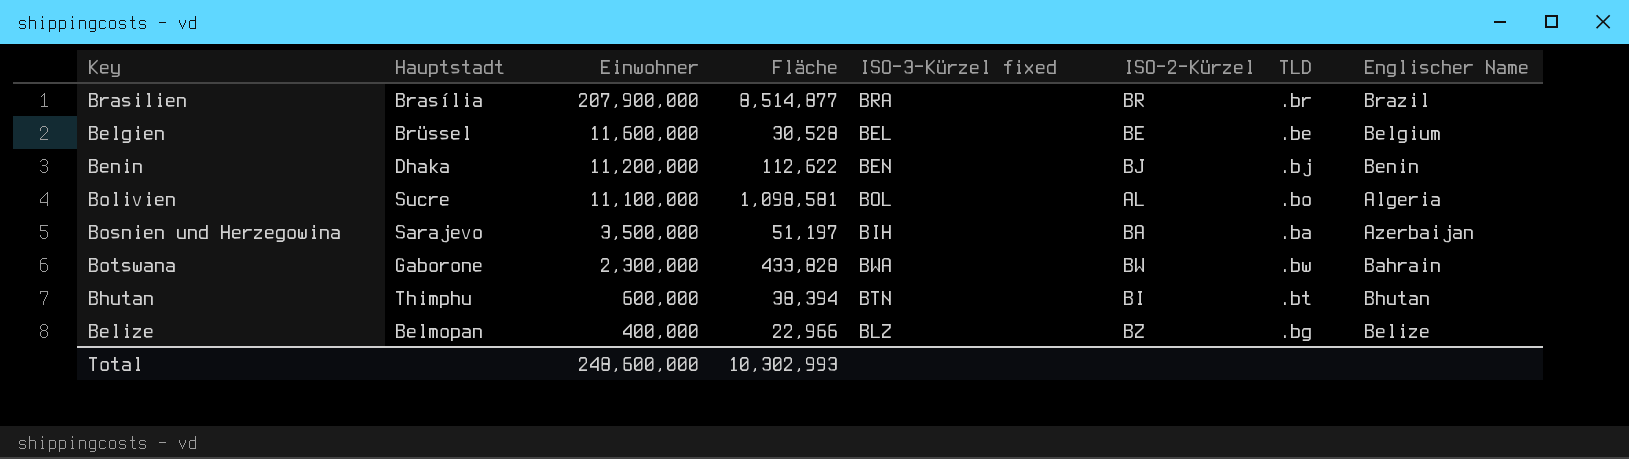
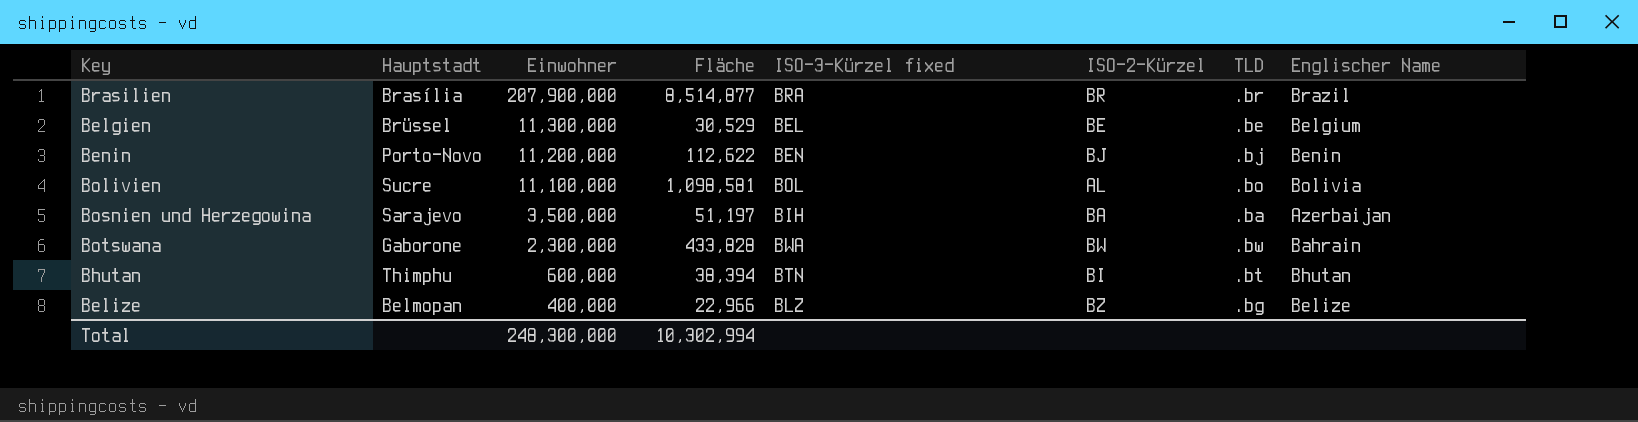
Belgien | Einwohner: 11,600,000 -> 11,300,000
Belgien | Fläche: 30,528 -> 30,529
Benin | Hauptstadt: Dhaka -> Porto-Novo
Bolivien | Englischer Name: Algeria -> Bolivia
Total | Einwohner: 248,600,000 -> 248,300,000
Total | Fläche: 10,302,993 -> 10,302,994

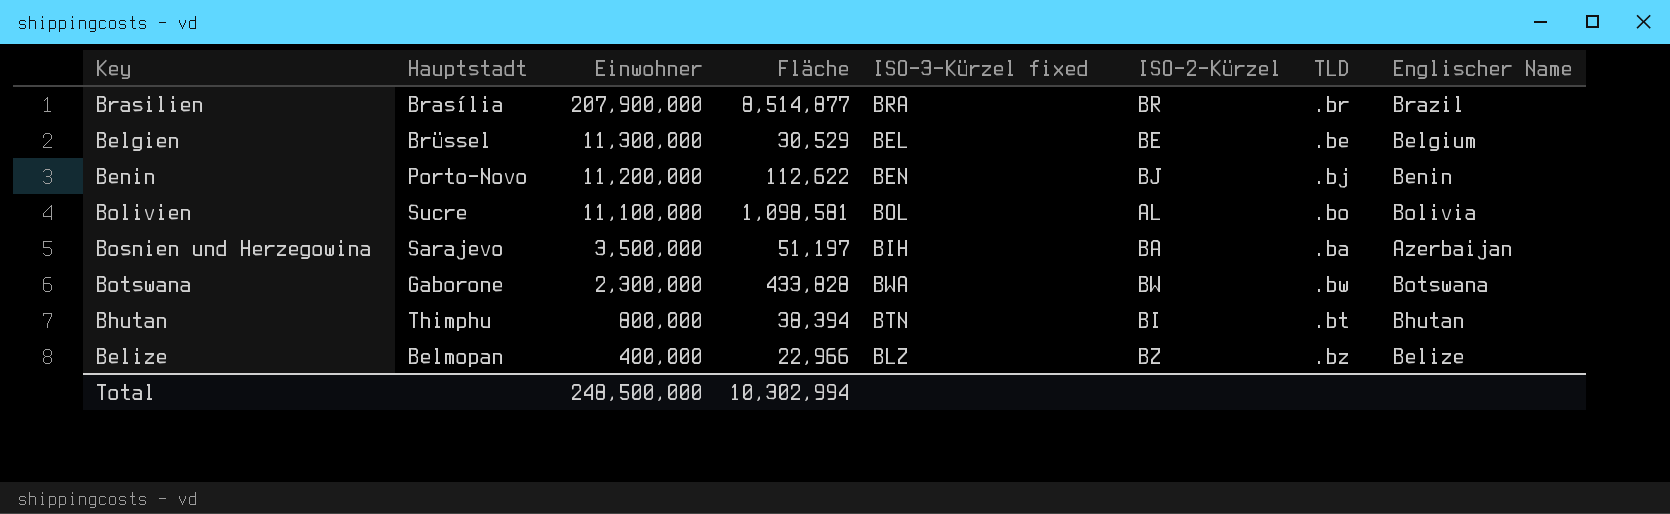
Botswana | Englischer Name: Bahrain -> Botswana
Bhutan | Einwohner: 600,000 -> 800,000
Belize | TLD: .bg -> .bz
Total | Einwohner: 248,300,000 -> 248,500,000

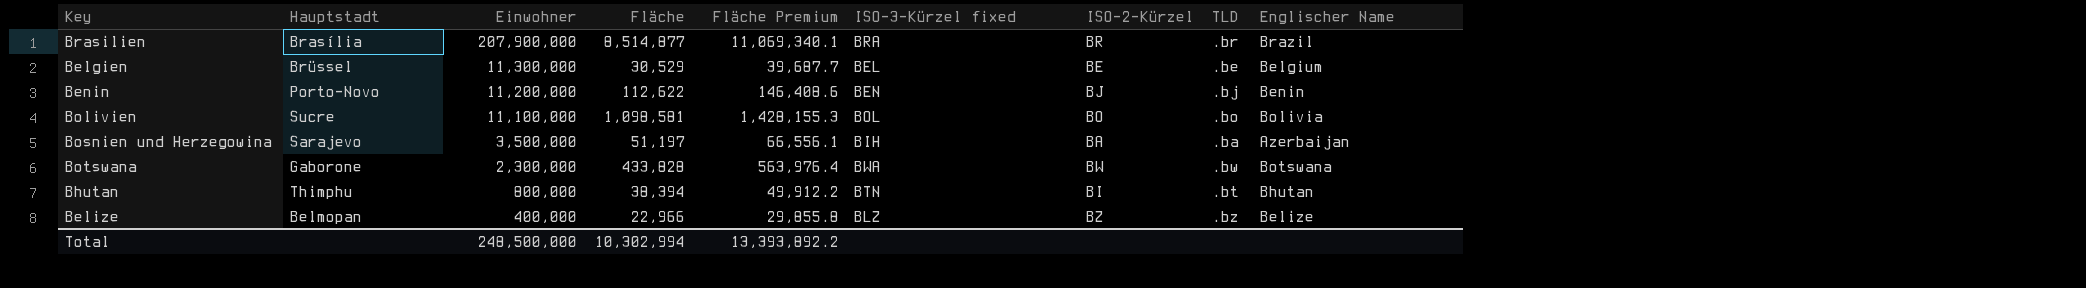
column Fläche Premium | formula: none -> [Fläche] * 1.3
Bolivien | ISO-2-Kürzel: AL -> BO

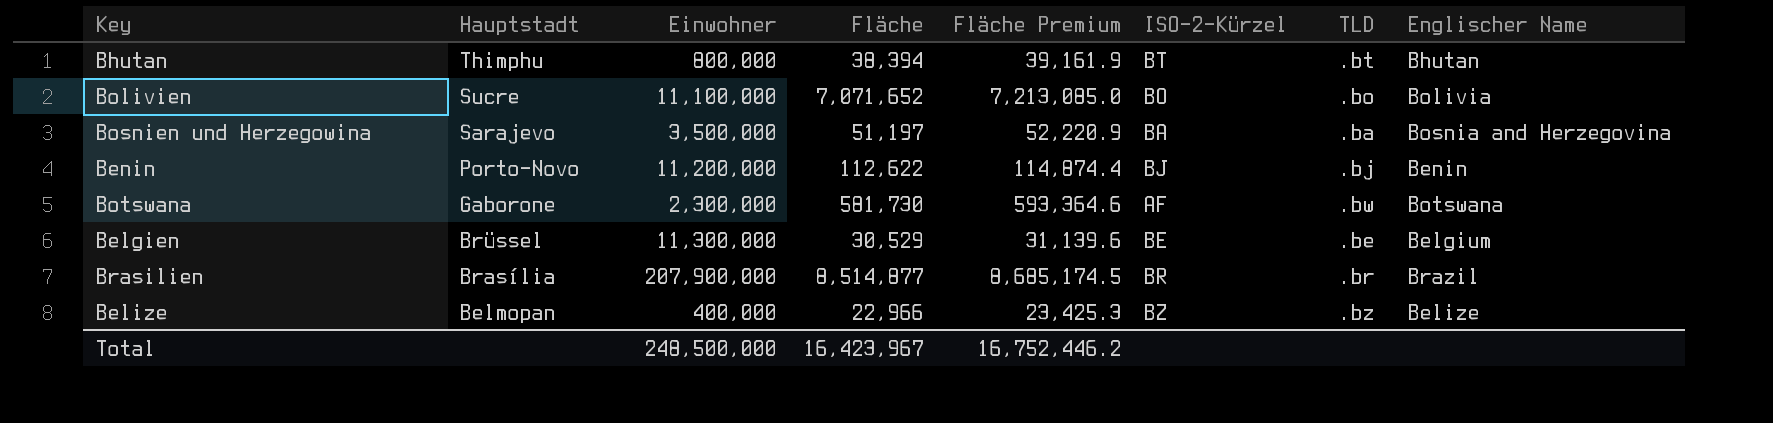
row order: Einwohner descending -> Hauptstadt descending
column ISO-3-Kürzel fixed | position: 6 -> none
column Fläche Premium | formula: [Fläche] * 1.3 -> [Fläche] * 1.02
Bhutan | ISO-2-Kürzel: BI -> BT
Bolivien | Fläche: 1,098,581 -> 7,071,652
Bosnien und Herzegowina | Englischer Name: Azerbaijan -> Bosnia and Herzegovina
Botswana | Fläche: 433,828 -> 581,730
Botswana | ISO-2-Kürzel: BW -> AF
Total | Fläche: 10,302,994 -> 16,423,967
Total | Fläche Premium: 13,393,892.2 -> 16,752,446.2

